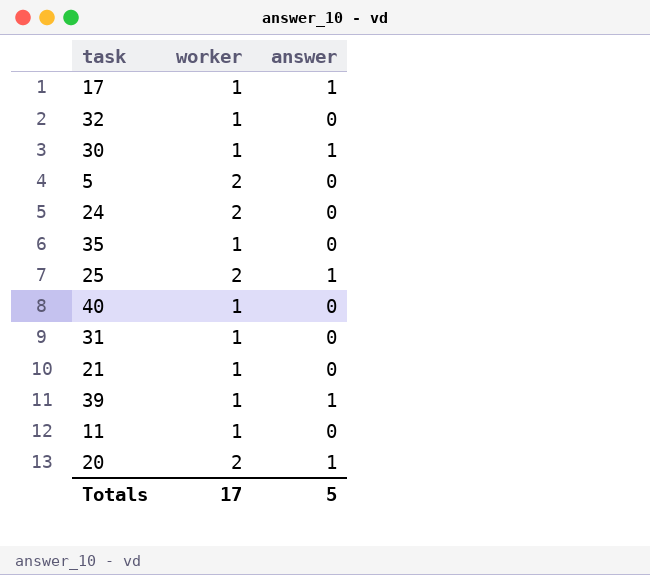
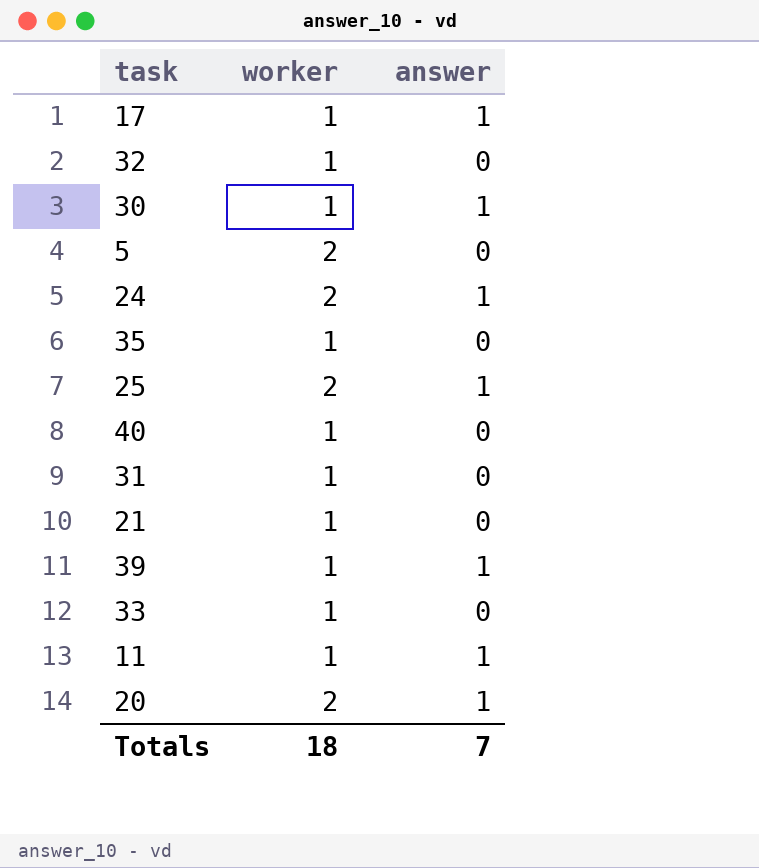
24 | answer: 0 -> 1
row 33: none -> 1 | 0
11 | answer: 0 -> 1
Totals | worker: 17 -> 18
Totals | answer: 5 -> 7

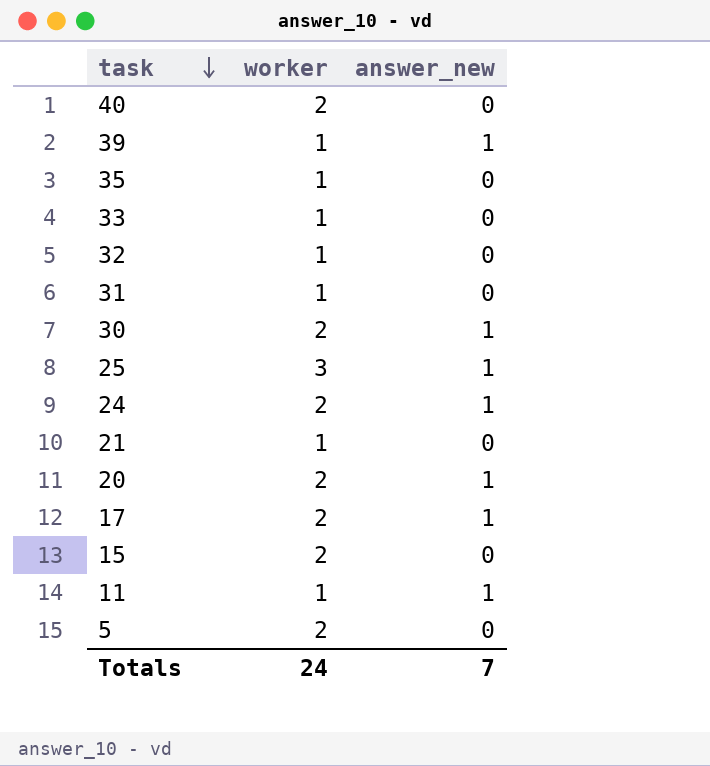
row order: none -> task descending
column name: answer -> answer_new
40 | worker: 1 -> 2
30 | worker: 1 -> 2
25 | worker: 2 -> 3
17 | worker: 1 -> 2
row 15: none -> 2 | 0
Totals | worker: 18 -> 24

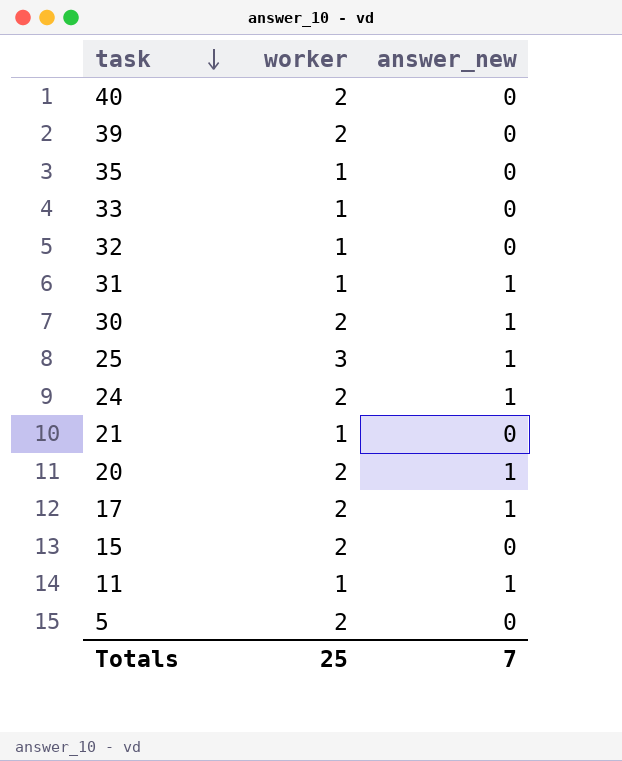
39 | worker: 1 -> 2
39 | answer_new: 1 -> 0
31 | answer_new: 0 -> 1
Totals | worker: 24 -> 25

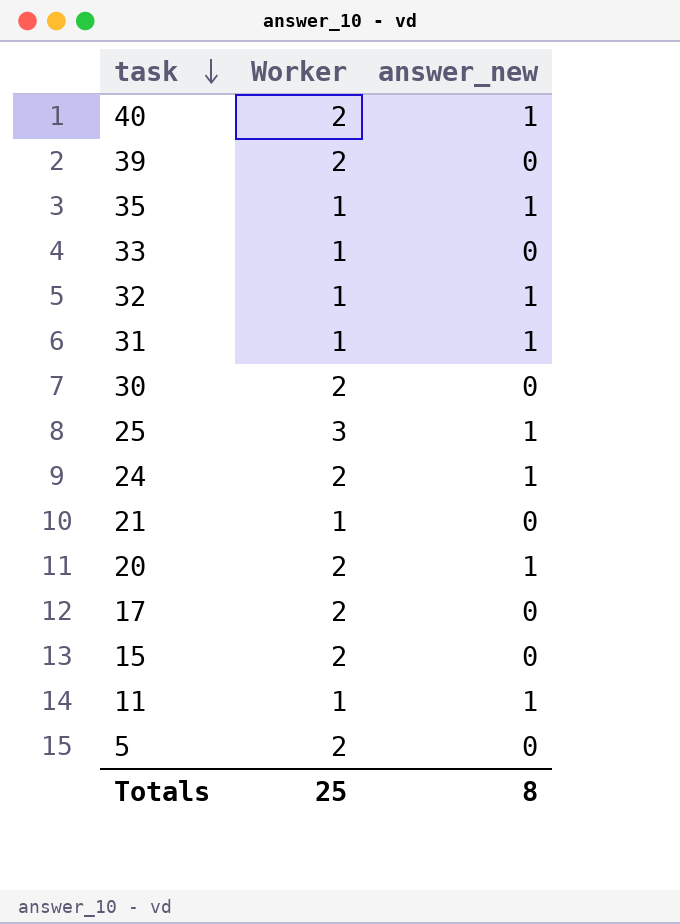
column name: worker -> Worker
40 | answer_new: 0 -> 1
35 | answer_new: 0 -> 1
32 | answer_new: 0 -> 1
30 | answer_new: 1 -> 0
17 | answer_new: 1 -> 0
Totals | answer_new: 7 -> 8

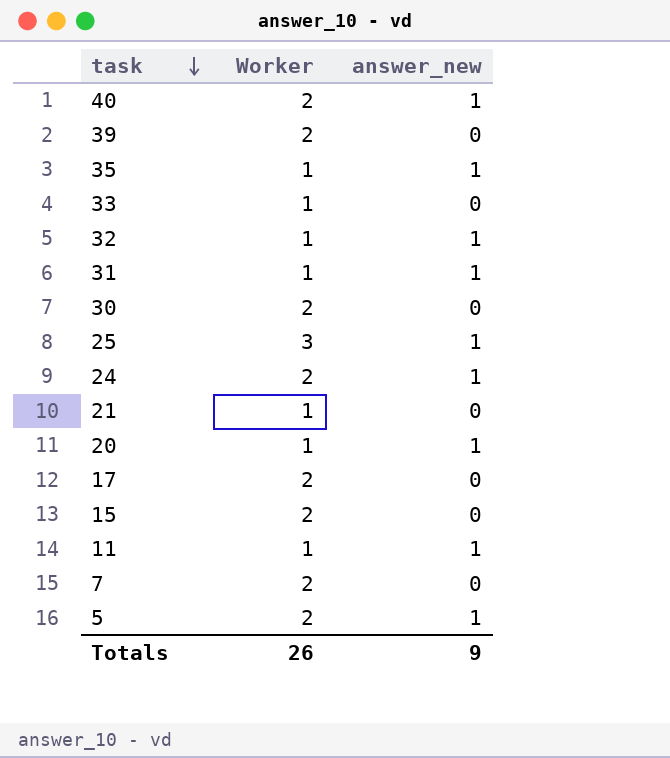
20 | Worker: 2 -> 1
row 7: none -> 2 | 0
5 | answer_new: 0 -> 1
Totals | Worker: 25 -> 26
Totals | answer_new: 8 -> 9

